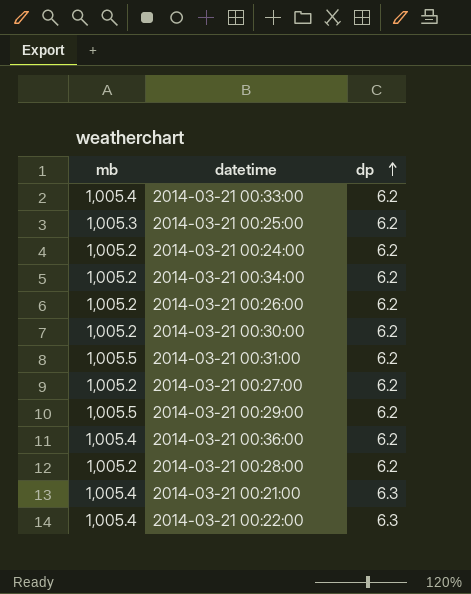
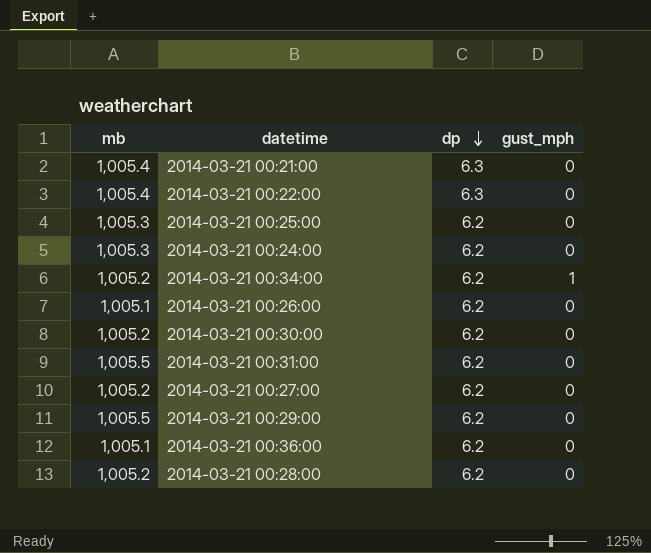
row order: dp ascending -> dp descending
column gust_mph | position: none -> 4
row 2014-03-21 00:33:00: 1,005.4 | 6.2 -> none
2014-03-21 00:24:00 | mb: 1,005.2 -> 1,005.3
2014-03-21 00:26:00 | mb: 1,005.2 -> 1,005.1
2014-03-21 00:36:00 | mb: 1,005.4 -> 1,005.1

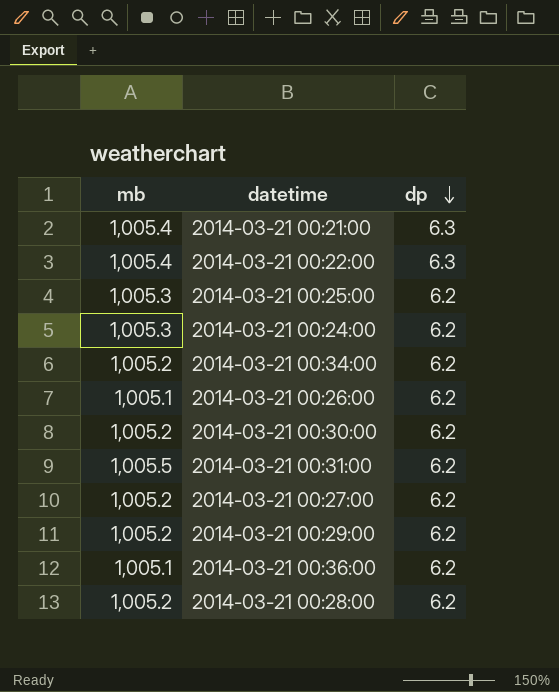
column gust_mph | position: 4 -> none
2014-03-21 00:29:00 | mb: 1,005.5 -> 1,005.2

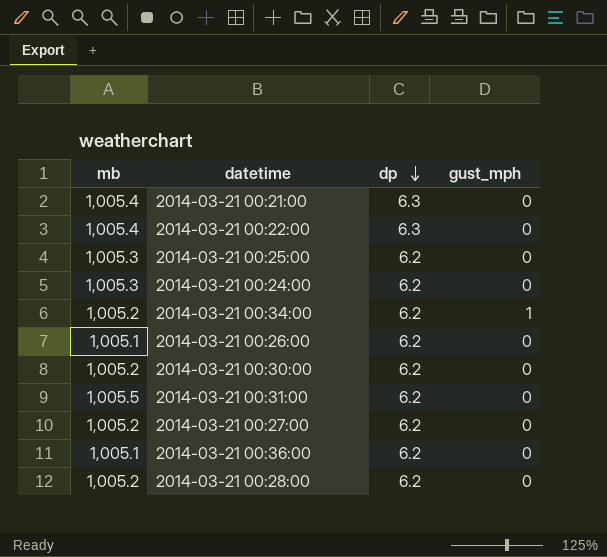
column gust_mph | position: none -> 4
row 2014-03-21 00:29:00: 1,005.2 | 6.2 -> none

